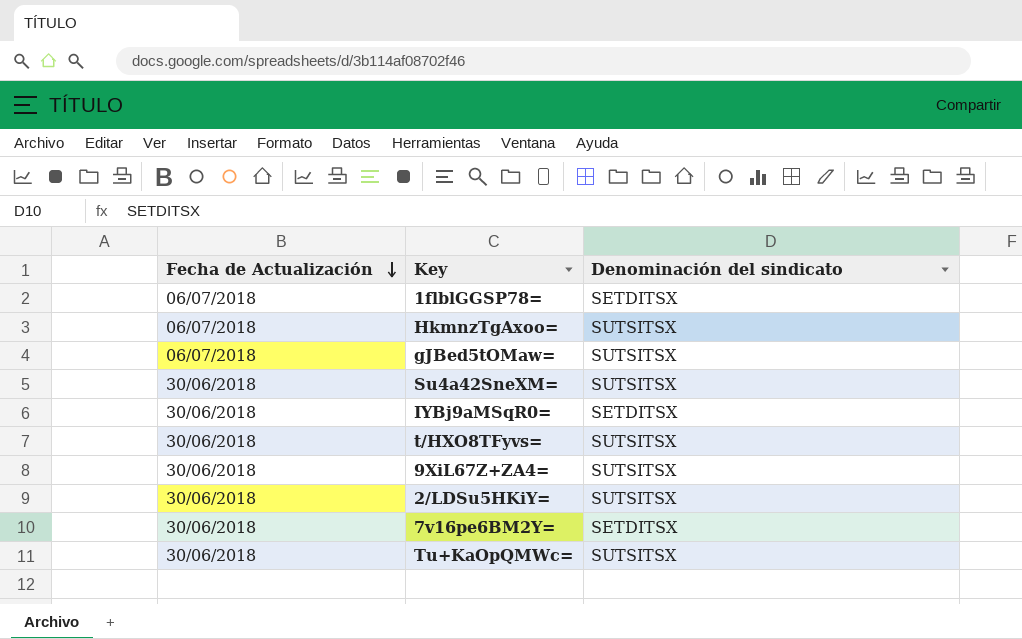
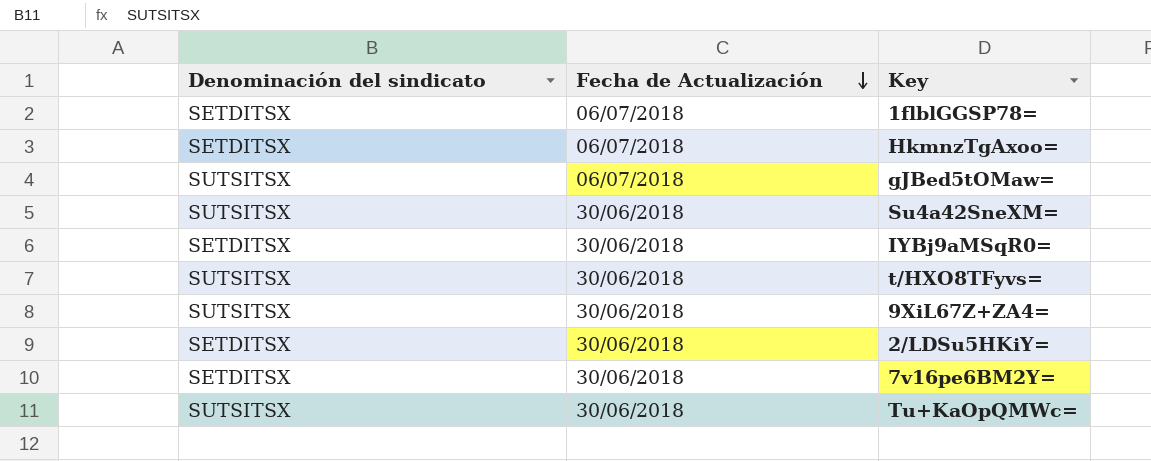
column Denominación del sindicato | position: 3 -> 1
HkmnzTgAxoo= | Denominación del sindicato: SUTSITSX -> SETDITSX
2/LDSu5HKiY= | Denominación del sindicato: SUTSITSX -> SETDITSX

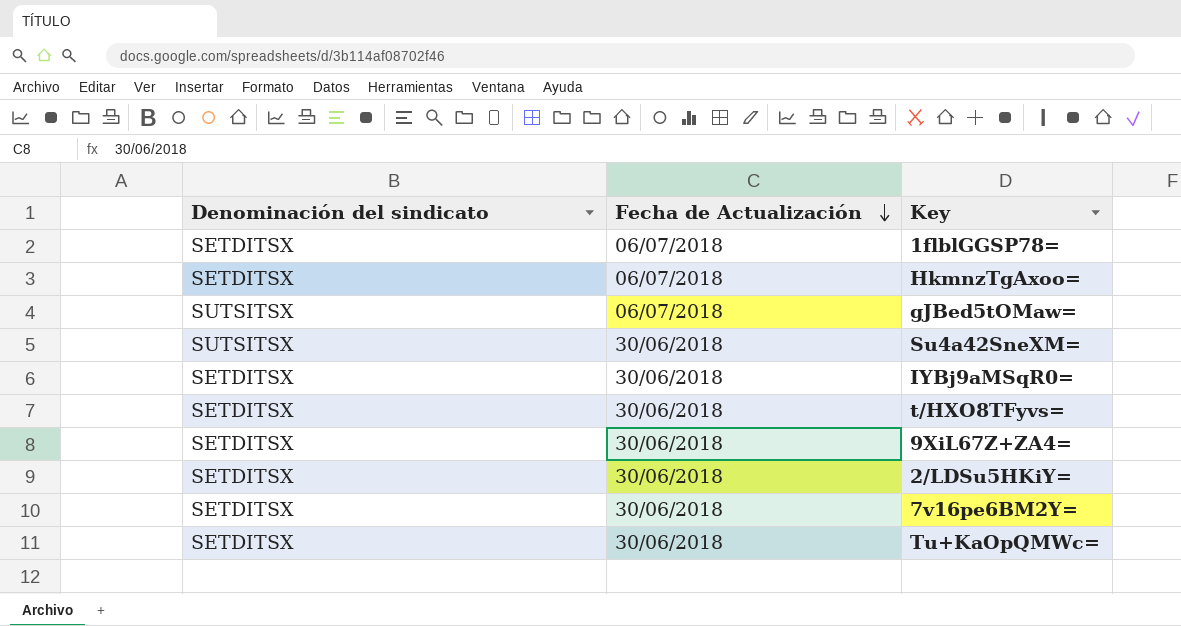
t/HXO8TFyvs= | Denominación del sindicato: SUTSITSX -> SETDITSX
9XiL67Z+ZA4= | Denominación del sindicato: SUTSITSX -> SETDITSX
Tu+KaOpQMWc= | Denominación del sindicato: SUTSITSX -> SETDITSX

